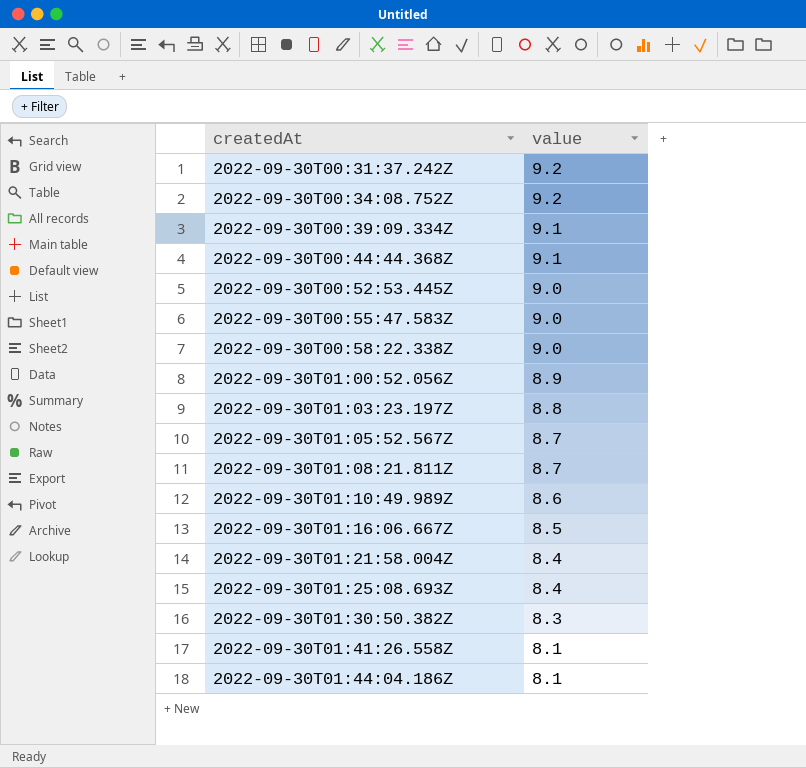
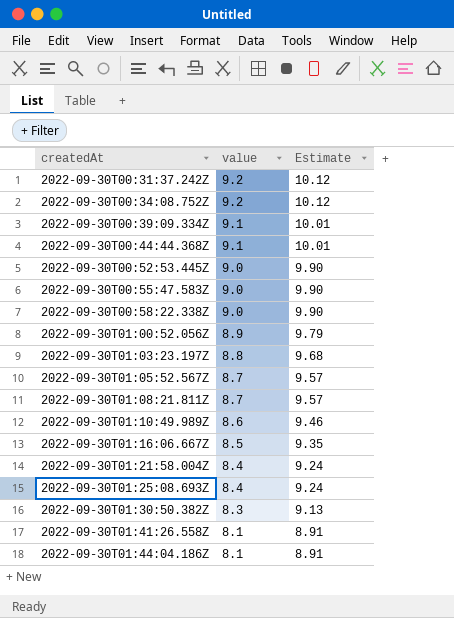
column Estimate | formula: none -> [value] * 1.1

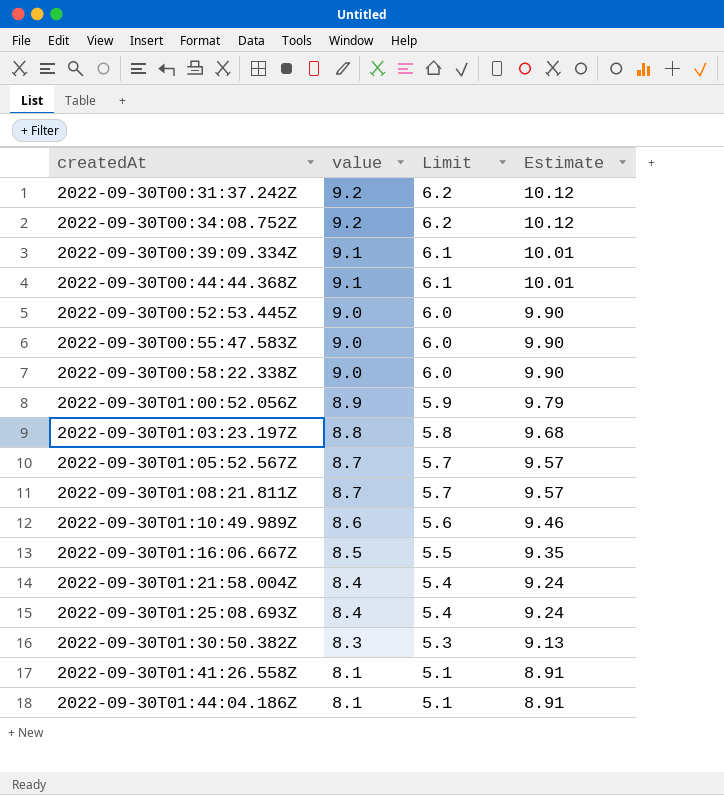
column Limit | formula: none -> [value] - 3

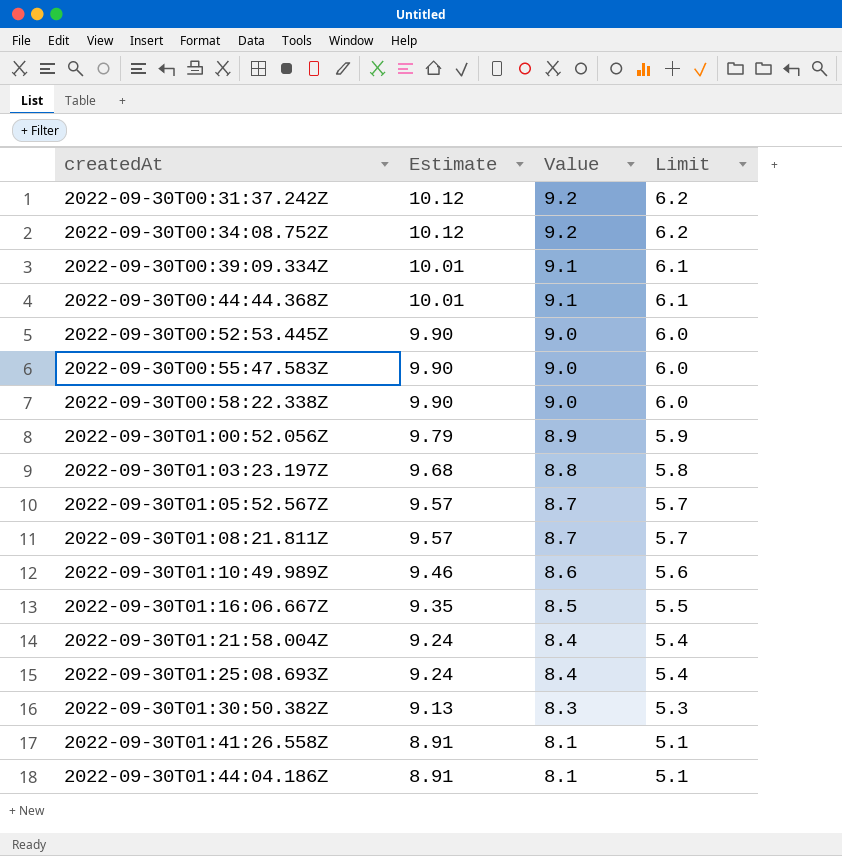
column Estimate | position: 4 -> 2
column name: value -> Value

